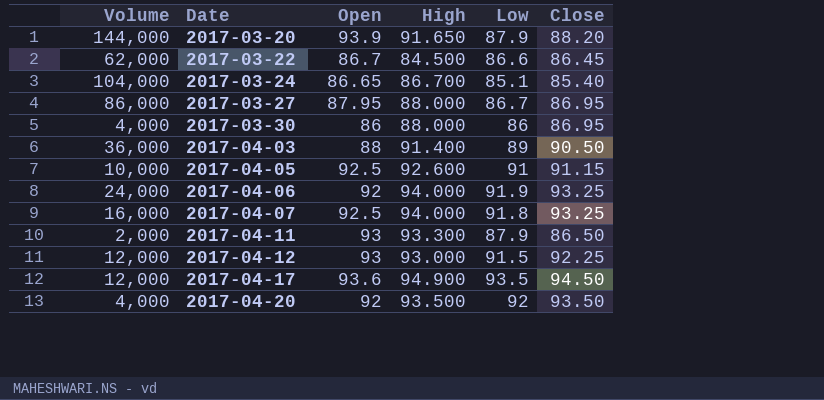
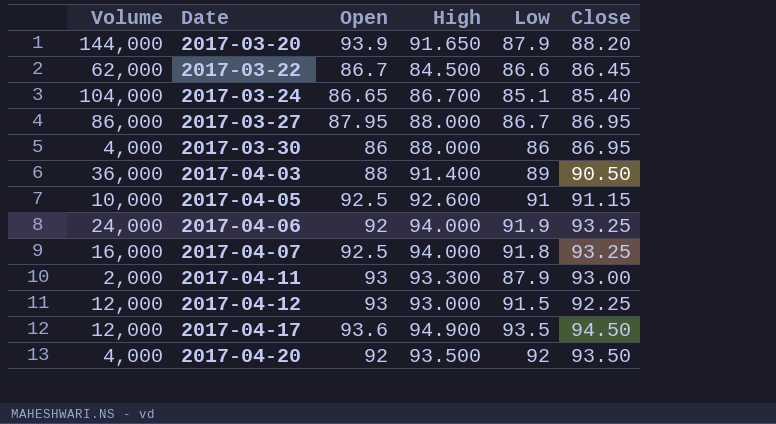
2017-04-11 | Close: 86.50 -> 93.00

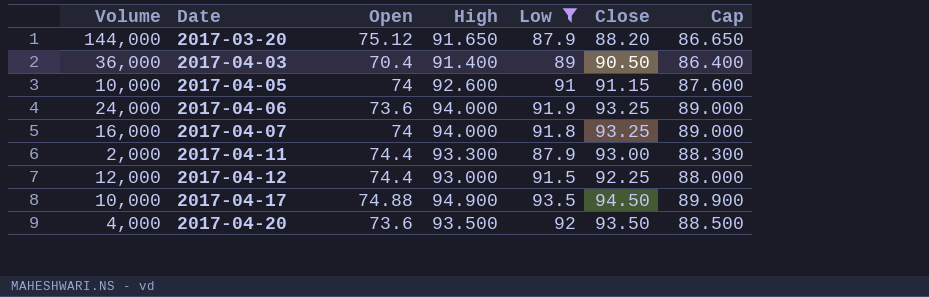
filter: none -> Low >= 87.9
column Cap | formula: none -> [High] - 5
2017-03-20 | Open: 93.9 -> 75.12
2017-04-03 | Open: 88 -> 70.4
2017-04-05 | Open: 92.5 -> 74
2017-04-06 | Open: 92 -> 73.6
2017-04-07 | Open: 92.5 -> 74
2017-04-11 | Open: 93 -> 74.4
2017-04-12 | Open: 93 -> 74.4
2017-04-17 | Volume: 12,000 -> 10,000
2017-04-17 | Open: 93.6 -> 74.88
2017-04-20 | Open: 92 -> 73.6

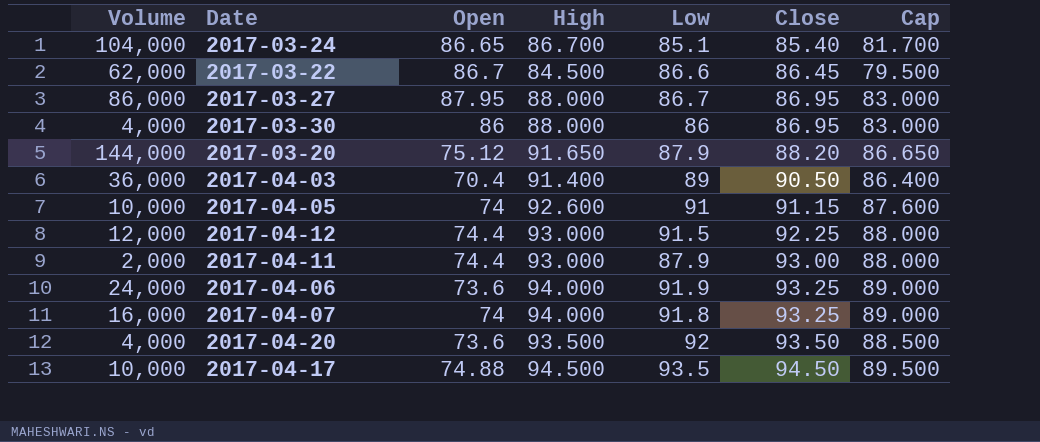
filter: Low >= 87.9 -> none
row order: Date ascending -> Close ascending
2017-04-11 | High: 93.300 -> 93.000
2017-04-11 | Cap: 88.300 -> 88.000
2017-04-17 | High: 94.900 -> 94.500
2017-04-17 | Cap: 89.900 -> 89.500

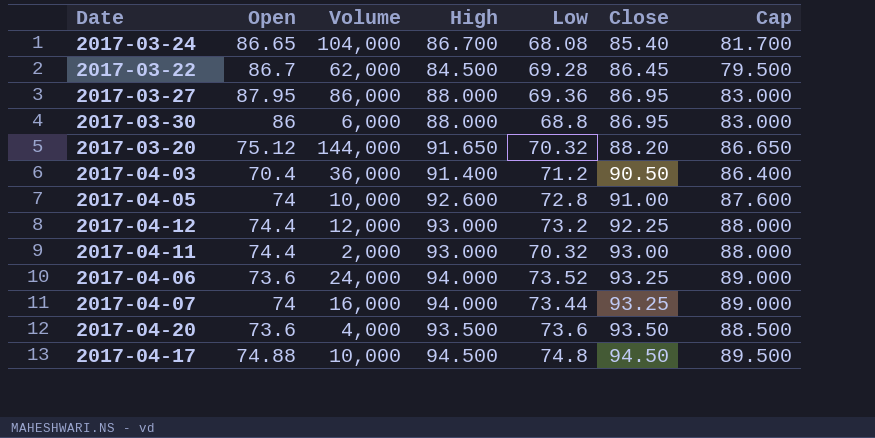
column Volume | position: 1 -> 3
2017-03-24 | Low: 85.1 -> 68.08
2017-03-22 | Low: 86.6 -> 69.28
2017-03-27 | Low: 86.7 -> 69.36
2017-03-30 | Volume: 4,000 -> 6,000
2017-03-30 | Low: 86 -> 68.8
2017-03-20 | Low: 87.9 -> 70.32
2017-04-03 | Low: 89 -> 71.2
2017-04-05 | Low: 91 -> 72.8
2017-04-05 | Close: 91.15 -> 91.00
2017-04-12 | Low: 91.5 -> 73.2
2017-04-11 | Low: 87.9 -> 70.32
2017-04-06 | Low: 91.9 -> 73.52
2017-04-07 | Low: 91.8 -> 73.44
2017-04-20 | Low: 92 -> 73.6
2017-04-17 | Low: 93.5 -> 74.8

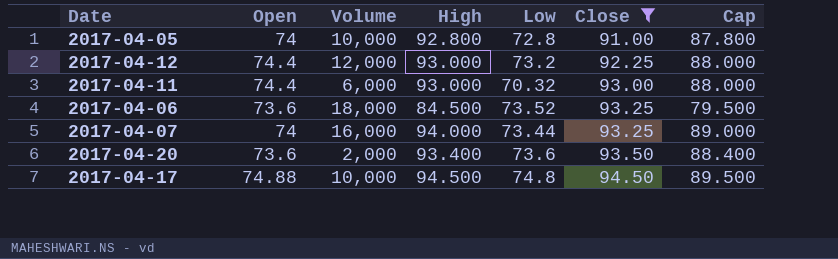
filter: none -> Close >= 91.00
2017-04-05 | High: 92.600 -> 92.800
2017-04-05 | Cap: 87.600 -> 87.800
2017-04-11 | Volume: 2,000 -> 6,000
2017-04-06 | Volume: 24,000 -> 18,000
2017-04-06 | High: 94.000 -> 84.500
2017-04-06 | Cap: 89.000 -> 79.500
2017-04-20 | Volume: 4,000 -> 2,000
2017-04-20 | High: 93.500 -> 93.400
2017-04-20 | Cap: 88.500 -> 88.400

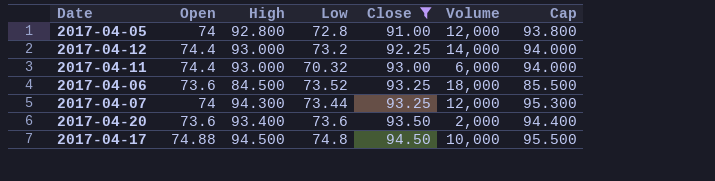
column Volume | position: 3 -> 6
column Cap | formula: [High] - 5 -> [High] + 1
2017-04-05 | Volume: 10,000 -> 12,000
2017-04-12 | Volume: 12,000 -> 14,000
2017-04-07 | High: 94.000 -> 94.300
2017-04-07 | Volume: 16,000 -> 12,000

